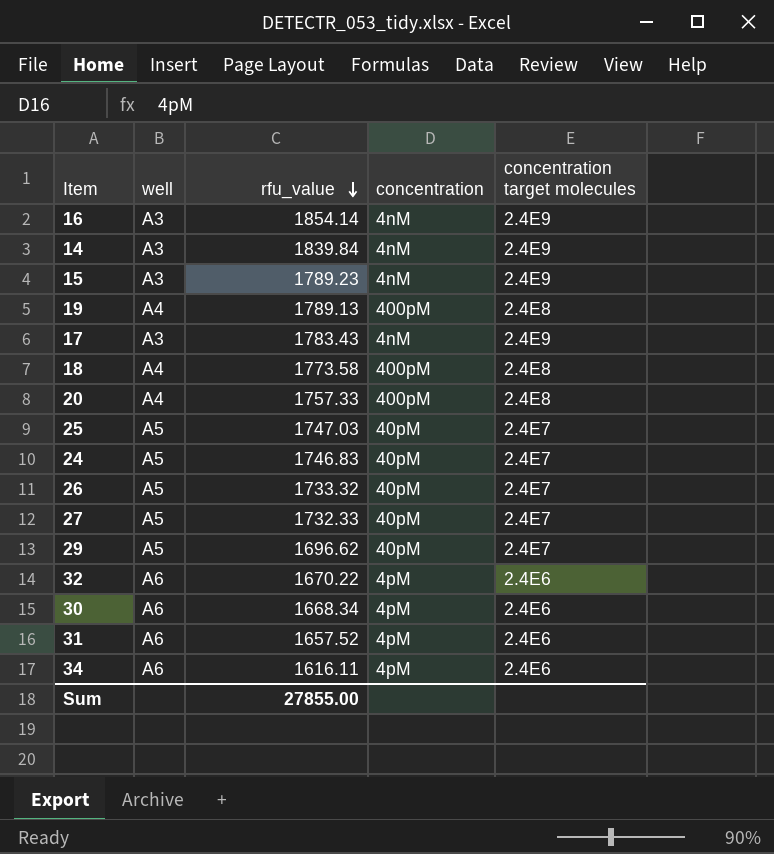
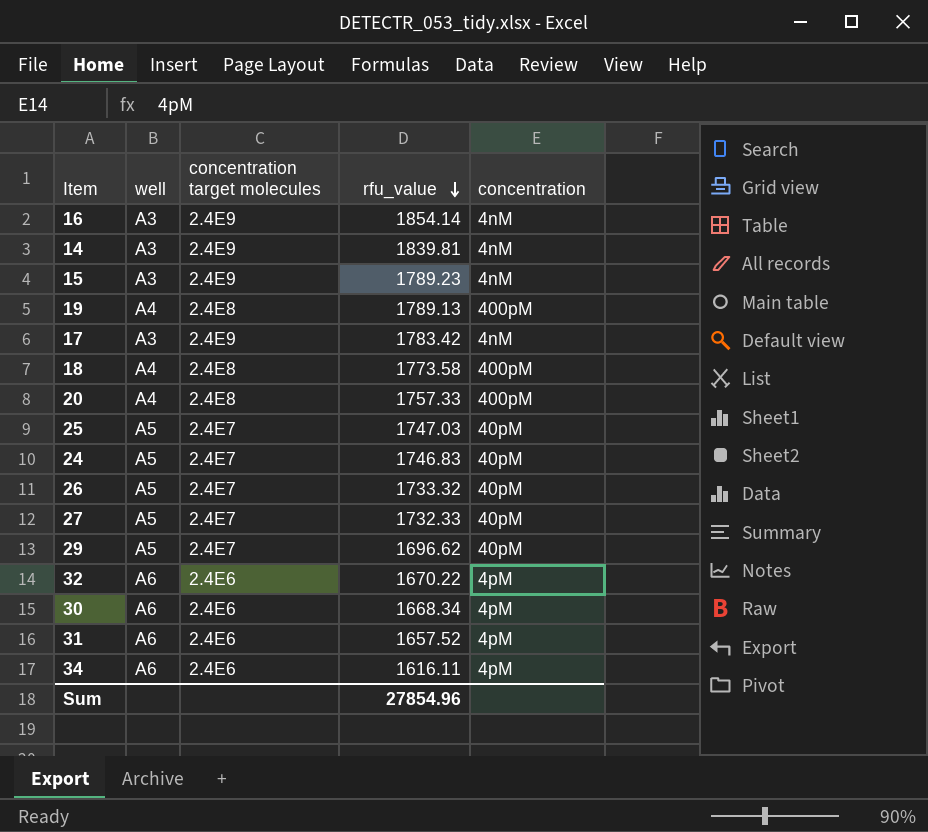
column concentration target molecules | position: 5 -> 3
14 | rfu_value: 1839.84 -> 1839.81
17 | rfu_value: 1783.43 -> 1783.42
Sum | rfu_value: 27855.00 -> 27854.96

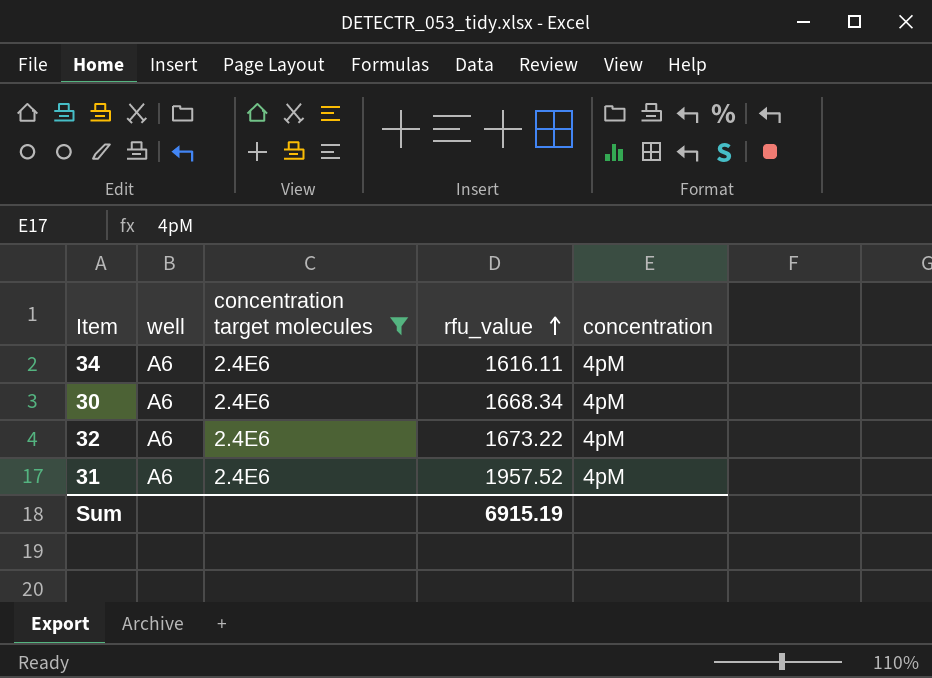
filter: none -> concentration target molecules = 2.4E6
row order: rfu_value descending -> rfu_value ascending
32 | rfu_value: 1670.22 -> 1673.22
31 | rfu_value: 1657.52 -> 1957.52
Sum | rfu_value: 27854.96 -> 6915.19

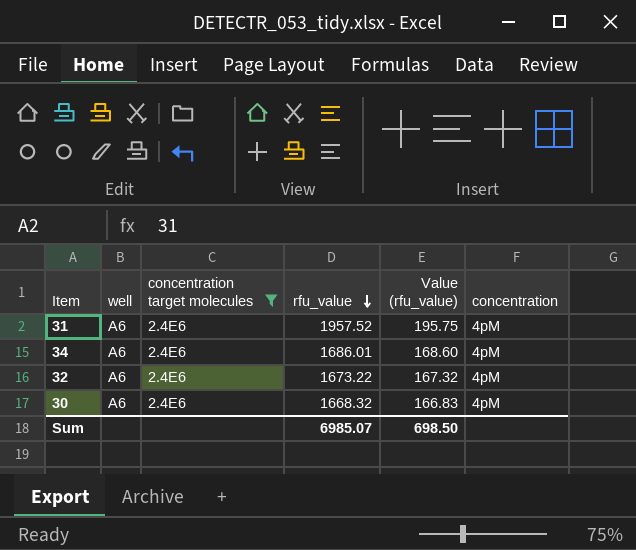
row order: rfu_value ascending -> rfu_value descending
column Value (rfu_value) | formula: none -> [rfu_value] * 0.1
34 | rfu_value: 1616.11 -> 1686.01
30 | rfu_value: 1668.34 -> 1668.32
Sum | rfu_value: 6915.19 -> 6985.07

